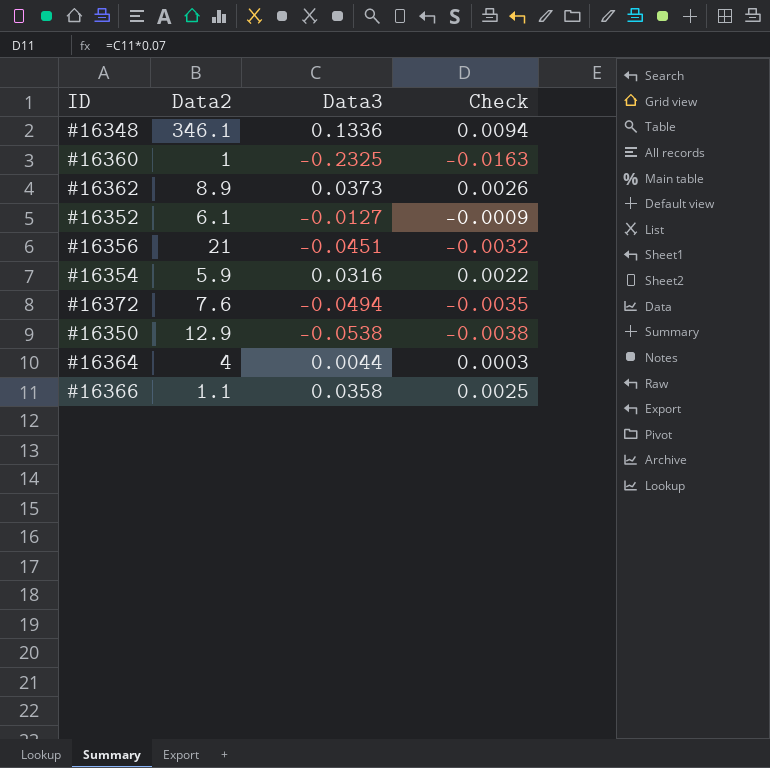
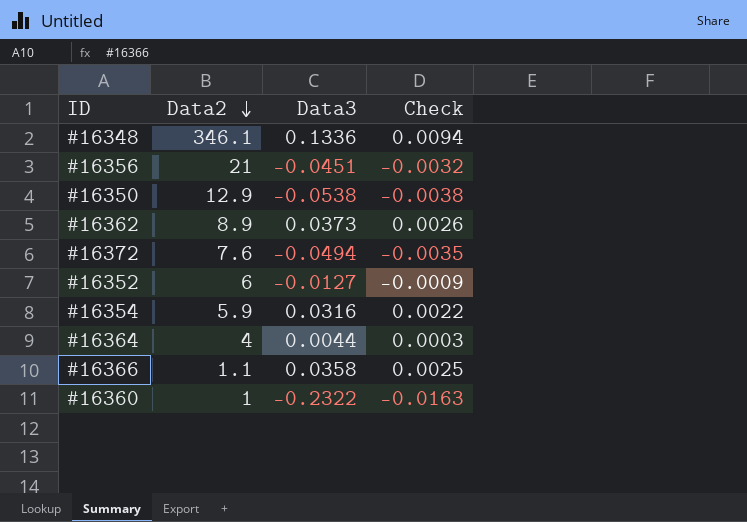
row order: none -> Data2 descending
#16352 | Data2: 6.1 -> 6
#16360 | Data3: -0.2325 -> -0.2322

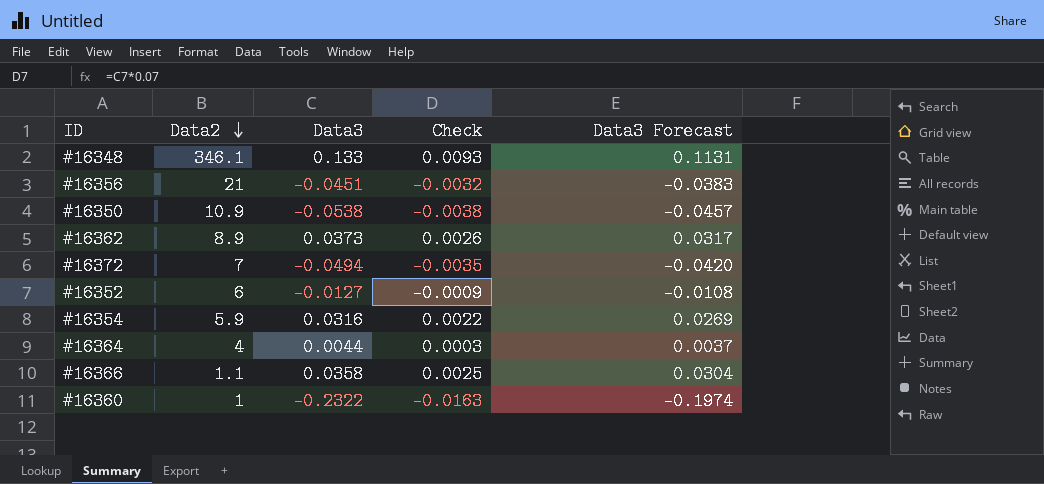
column Data3 Forecast | formula: none -> [Data3] * 0.85
#16348 | Data3: 0.1336 -> 0.133
#16348 | Check: 0.0094 -> 0.0093
#16350 | Data2: 12.9 -> 10.9
#16372 | Data2: 7.6 -> 7

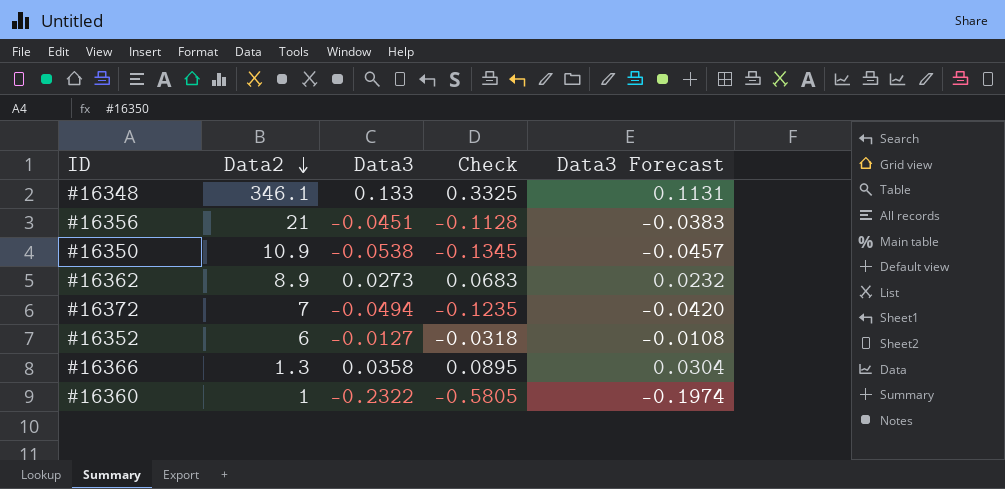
column Check | formula: [Data3] * 0.07 -> [Data3] * 2.5
row #16354: 5.9 | 0.0316 | 0.0022 | 0.0269 -> none
row #16364: 4 | 0.0044 | 0.0003 | 0.0037 -> none
#16362 | Data3: 0.0373 -> 0.0273
#16362 | Data3 Forecast: 0.0317 -> 0.0232
#16366 | Data2: 1.1 -> 1.3

